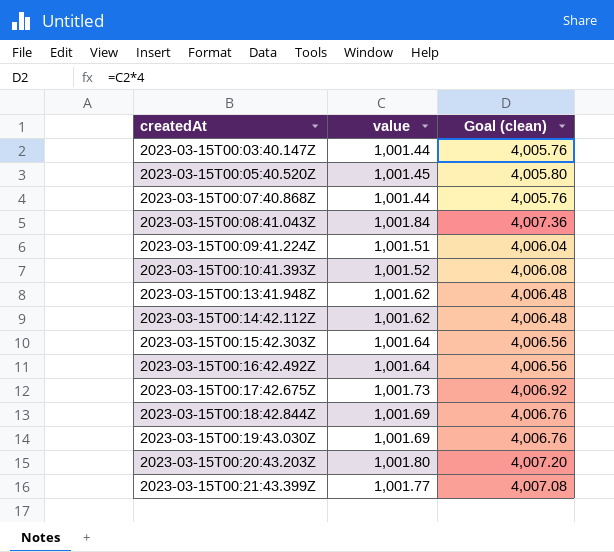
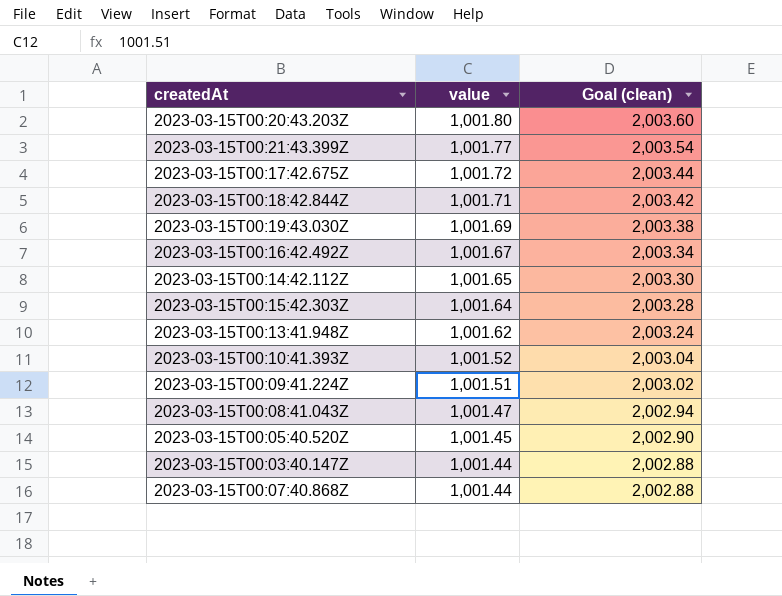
row order: createdAt ascending -> value descending
column Goal (clean) | formula: [value] * 4 -> [value] * 2
2023-03-15T00:17:42.675Z | value: 1,001.73 -> 1,001.72
2023-03-15T00:18:42.844Z | value: 1,001.69 -> 1,001.71
2023-03-15T00:16:42.492Z | value: 1,001.64 -> 1,001.67
2023-03-15T00:14:42.112Z | value: 1,001.62 -> 1,001.65
2023-03-15T00:08:41.043Z | value: 1,001.84 -> 1,001.47

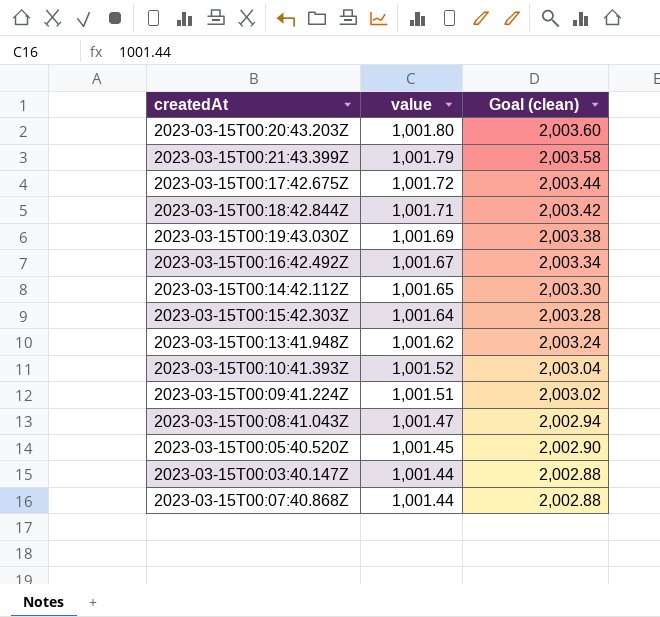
2023-03-15T00:21:43.399Z | value: 1,001.77 -> 1,001.79
2023-03-15T00:21:43.399Z | Goal (clean): 2,003.54 -> 2,003.58

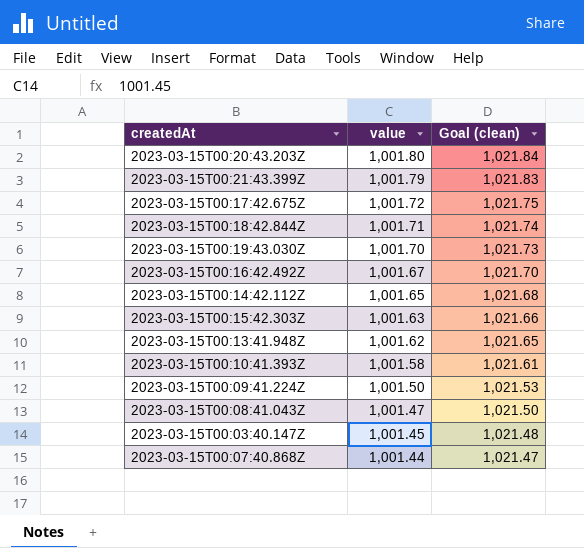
column Goal (clean) | formula: [value] * 2 -> [value] * 1.02
row 2023-03-15T00:05:40.520Z: 1,001.45 | 2,002.90 -> none
2023-03-15T00:19:43.030Z | value: 1,001.69 -> 1,001.70
2023-03-15T00:15:42.303Z | value: 1,001.64 -> 1,001.63
2023-03-15T00:10:41.393Z | value: 1,001.52 -> 1,001.58
2023-03-15T00:09:41.224Z | value: 1,001.51 -> 1,001.50
2023-03-15T00:03:40.147Z | value: 1,001.44 -> 1,001.45

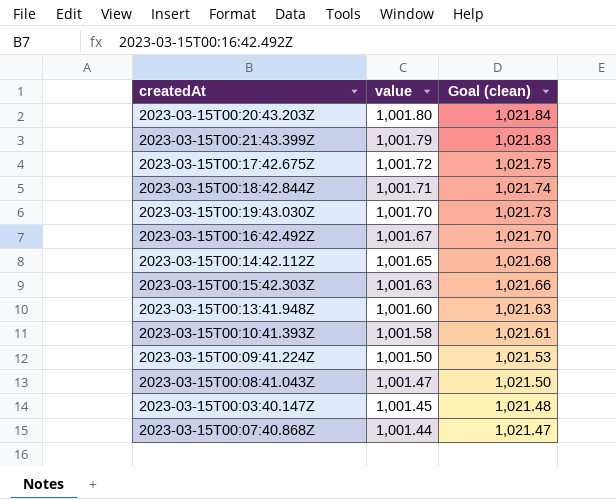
2023-03-15T00:13:41.948Z | value: 1,001.62 -> 1,001.60
2023-03-15T00:13:41.948Z | Goal (clean): 1,021.65 -> 1,021.63

